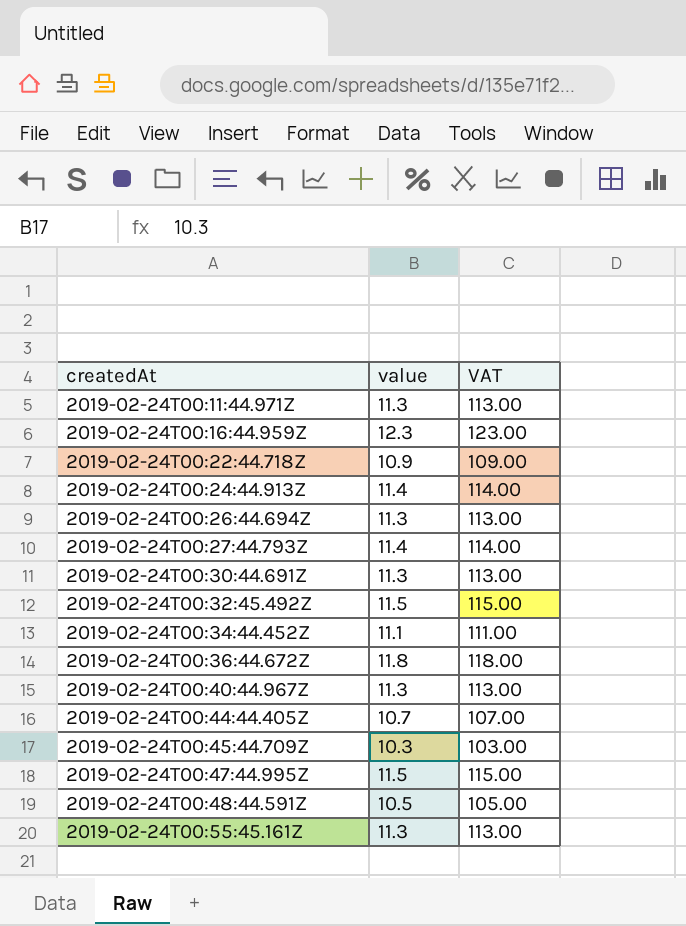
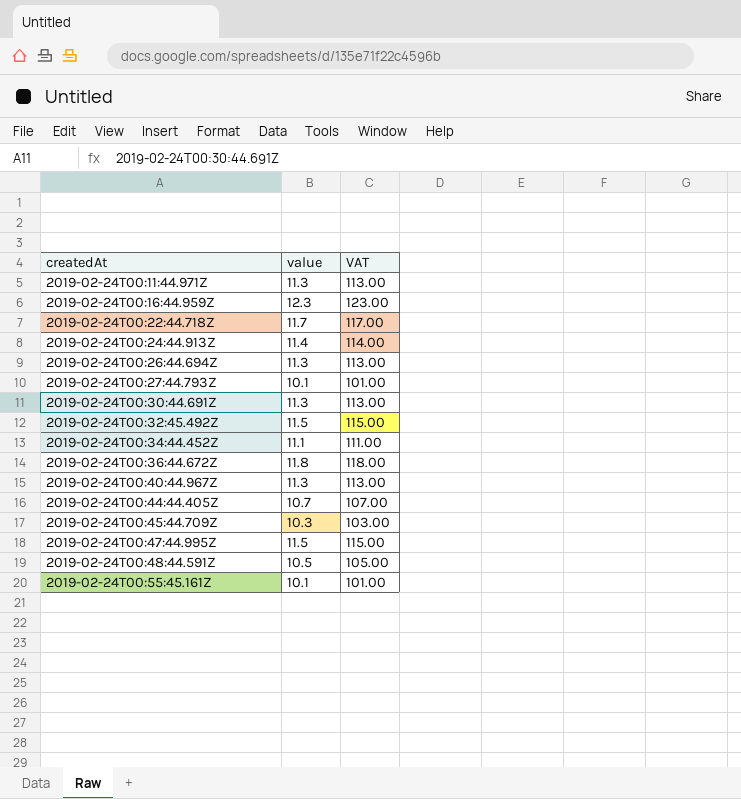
2019-02-24T00:22:44.718Z | value: 10.9 -> 11.7
2019-02-24T00:22:44.718Z | VAT: 109.00 -> 117.00
2019-02-24T00:27:44.793Z | value: 11.4 -> 10.1
2019-02-24T00:27:44.793Z | VAT: 114.00 -> 101.00
2019-02-24T00:55:45.161Z | value: 11.3 -> 10.1
2019-02-24T00:55:45.161Z | VAT: 113.00 -> 101.00

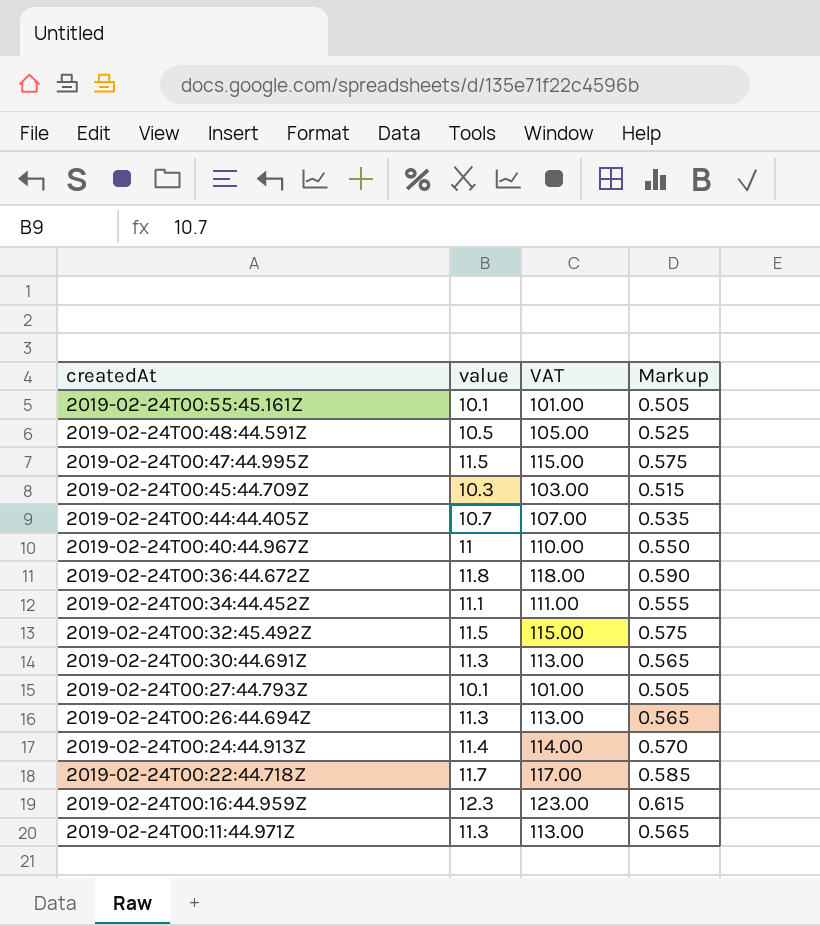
row order: createdAt ascending -> createdAt descending
column Markup | formula: none -> [value] * 0.05
2019-02-24T00:40:44.967Z | value: 11.3 -> 11
2019-02-24T00:40:44.967Z | VAT: 113.00 -> 110.00

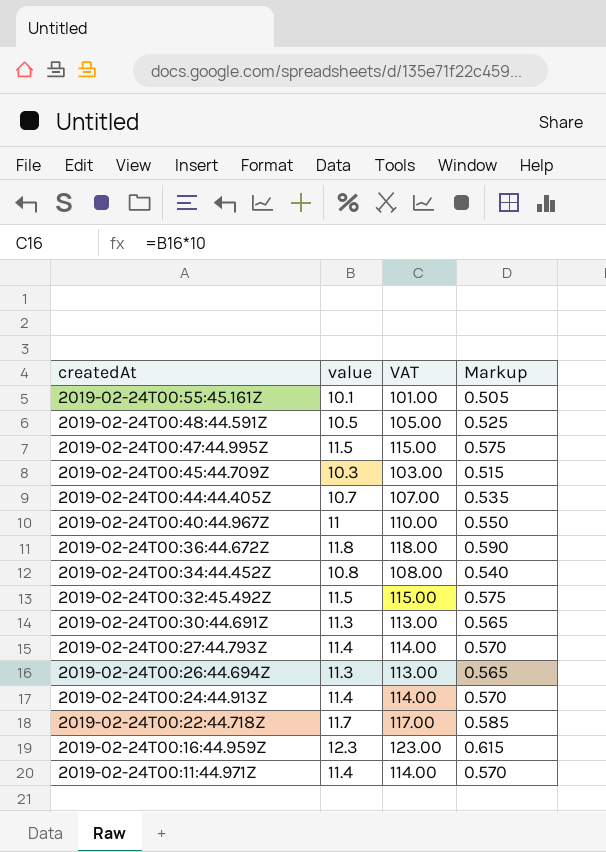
2019-02-24T00:34:44.452Z | value: 11.1 -> 10.8
2019-02-24T00:34:44.452Z | VAT: 111.00 -> 108.00
2019-02-24T00:34:44.452Z | Markup: 0.555 -> 0.540
2019-02-24T00:27:44.793Z | value: 10.1 -> 11.4
2019-02-24T00:27:44.793Z | VAT: 101.00 -> 114.00
2019-02-24T00:27:44.793Z | Markup: 0.505 -> 0.570
2019-02-24T00:11:44.971Z | value: 11.3 -> 11.4
2019-02-24T00:11:44.971Z | VAT: 113.00 -> 114.00
2019-02-24T00:11:44.971Z | Markup: 0.565 -> 0.570

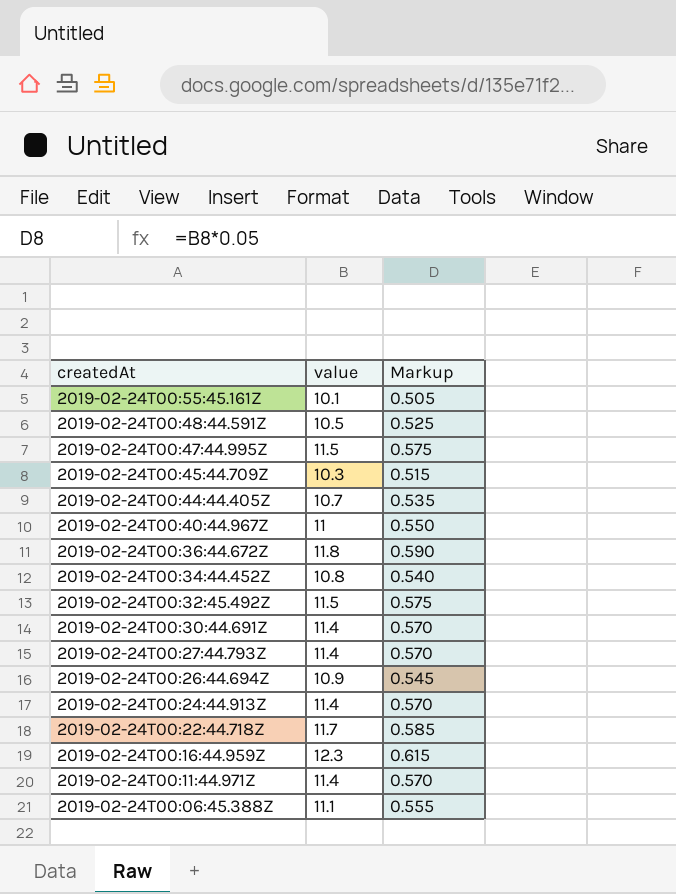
column VAT | formula: [value] * 10 -> none
2019-02-24T00:30:44.691Z | value: 11.3 -> 11.4
2019-02-24T00:30:44.691Z | Markup: 0.565 -> 0.570
2019-02-24T00:26:44.694Z | value: 11.3 -> 10.9
2019-02-24T00:26:44.694Z | Markup: 0.565 -> 0.545
row 2019-02-24T00:06:45.388Z: none -> 11.1 | 0.555

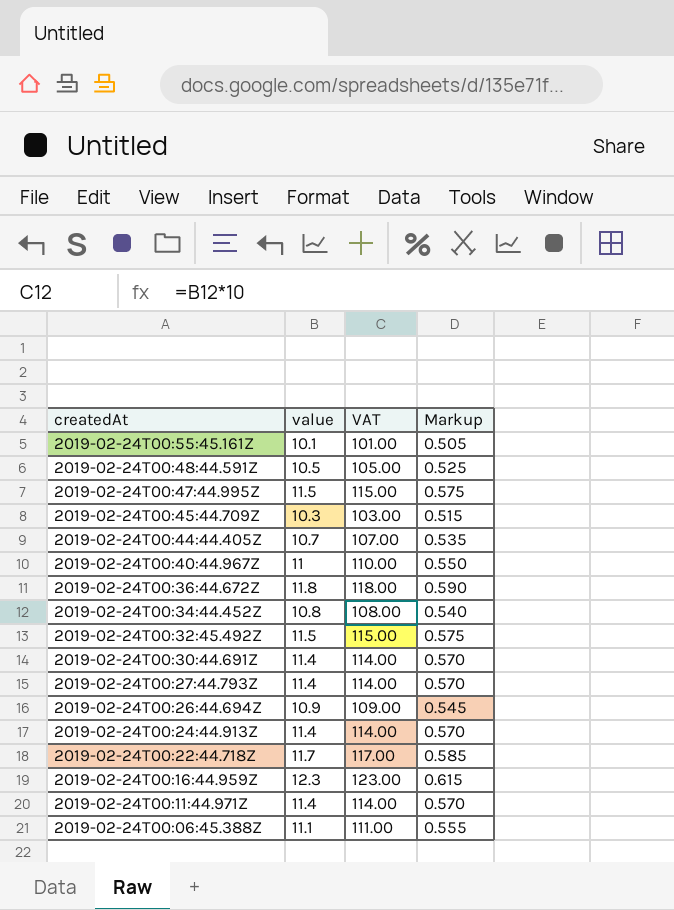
column VAT | formula: none -> [value] * 10

